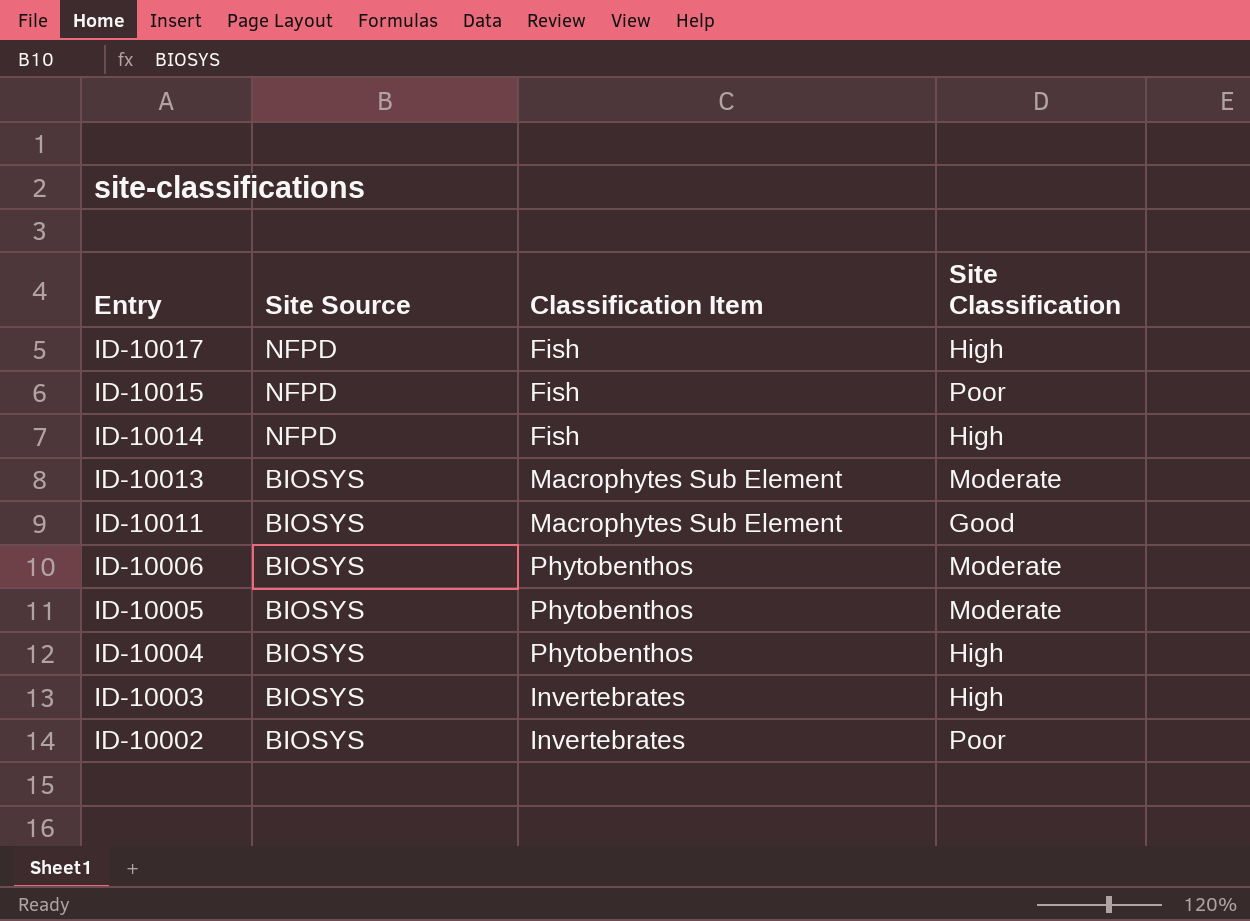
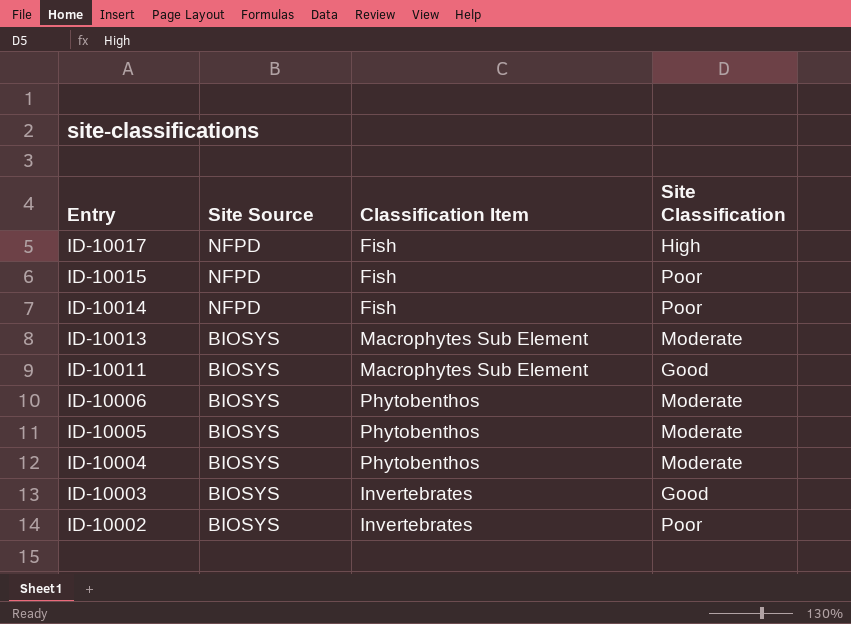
ID-10014 | Site Classification: High -> Poor
ID-10004 | Site Classification: High -> Moderate
ID-10003 | Site Classification: High -> Good

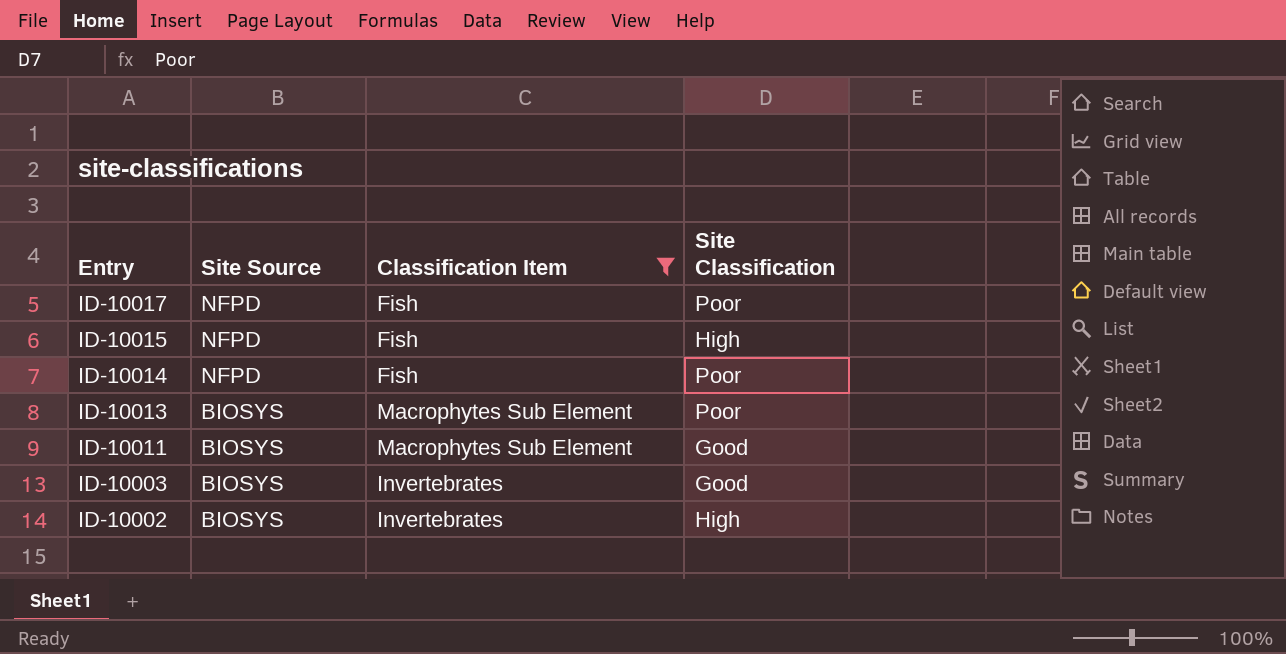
filter: none -> Classification Item != Phytobenthos
ID-10017 | Site Classification: High -> Poor
ID-10015 | Site Classification: Poor -> High
ID-10013 | Site Classification: Moderate -> Poor
ID-10002 | Site Classification: Poor -> High

